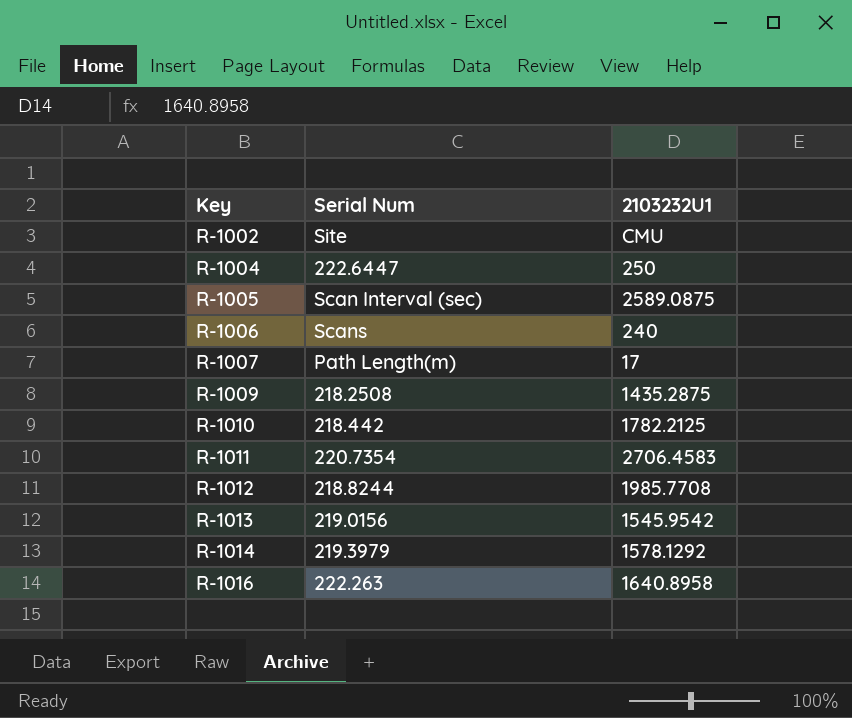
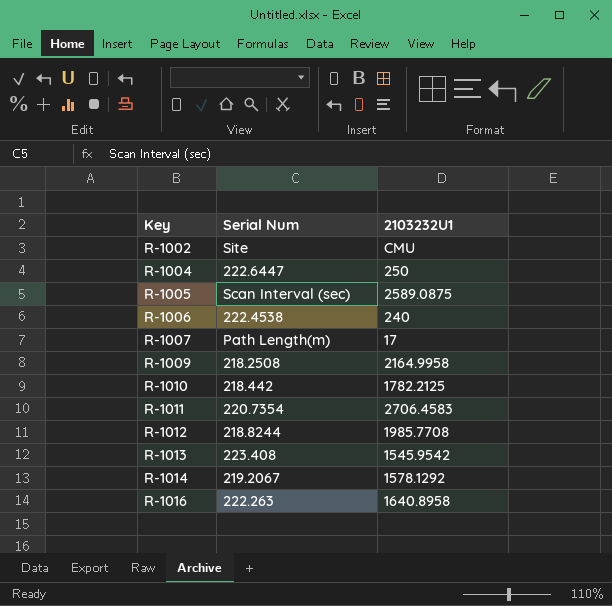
R-1006 | Serial Num: Scans -> 222.4538
R-1009 | 2103232U1: 1435.2875 -> 2164.9958
R-1013 | Serial Num: 219.0156 -> 223.408
R-1014 | Serial Num: 219.3979 -> 219.2067

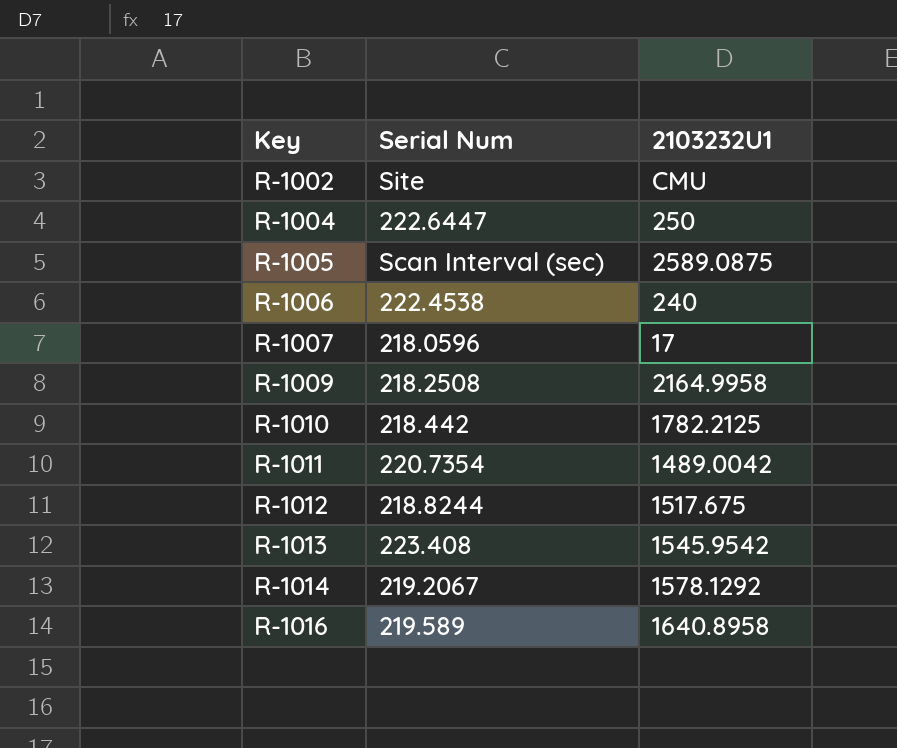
R-1007 | Serial Num: Path Length(m) -> 218.0596
R-1011 | 2103232U1: 2706.4583 -> 1489.0042
R-1012 | 2103232U1: 1985.7708 -> 1517.675
R-1016 | Serial Num: 222.263 -> 219.589

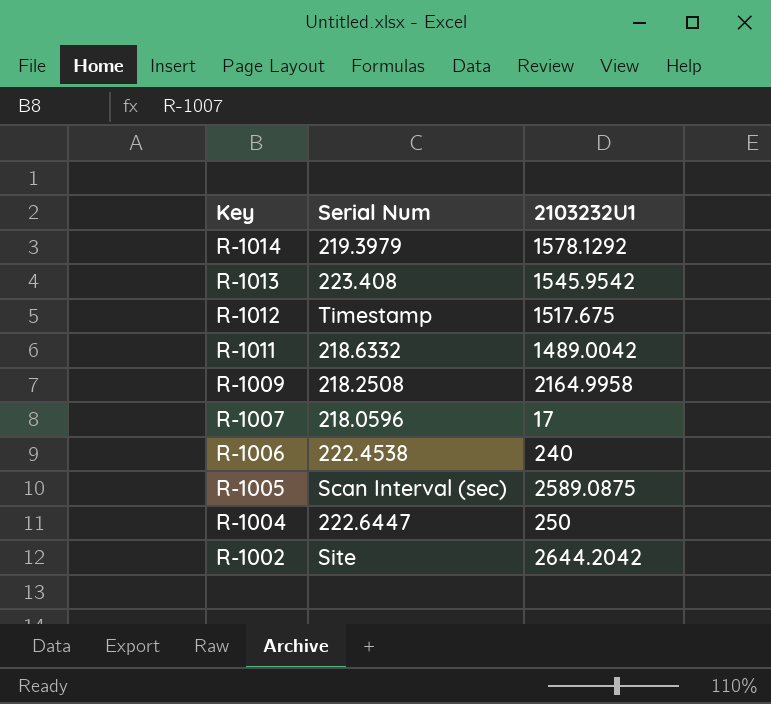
row order: Key ascending -> Key descending
row R-1010: 218.442 | 1782.2125 -> none
row R-1016: 219.589 | 1640.8958 -> none
R-1014 | Serial Num: 219.2067 -> 219.3979
R-1012 | Serial Num: 218.8244 -> Timestamp
R-1011 | Serial Num: 220.7354 -> 218.6332
R-1002 | 2103232U1: CMU -> 2644.2042

